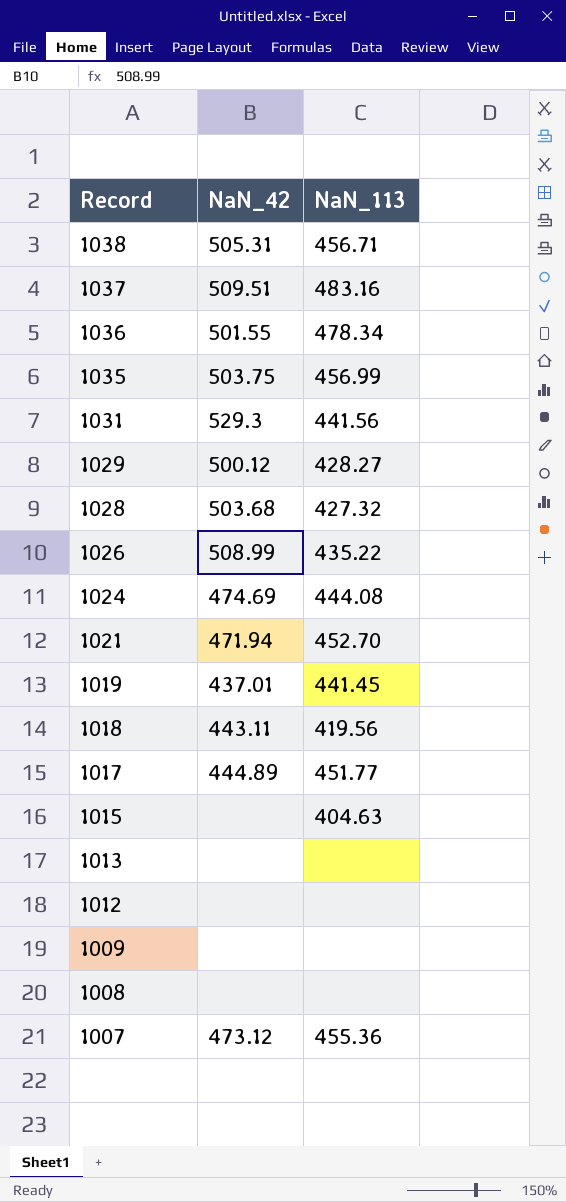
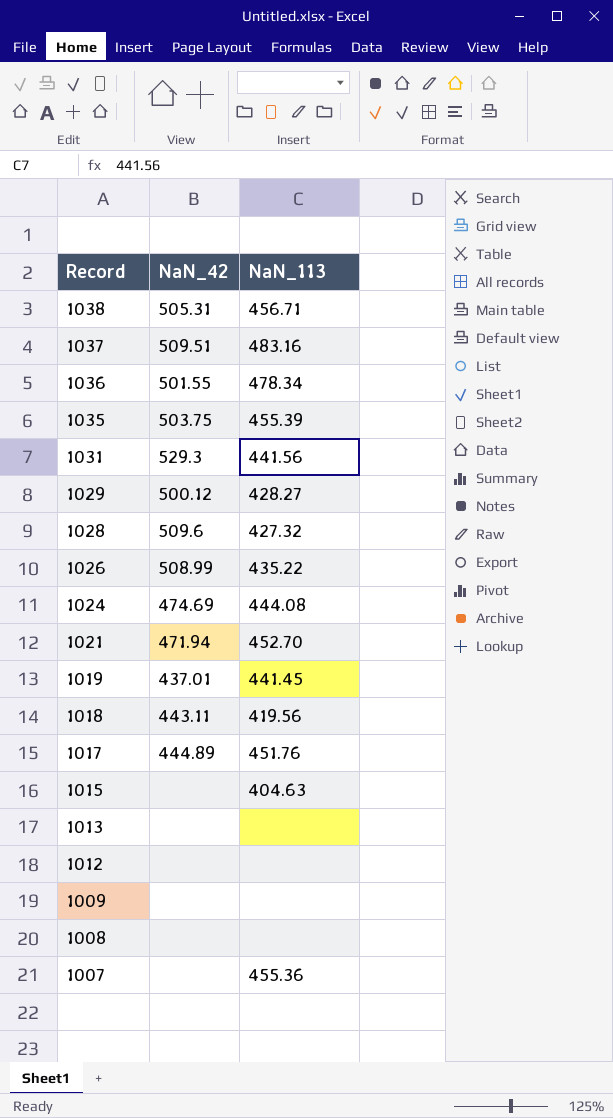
1035 | NaN_113: 456.99 -> 455.39
1028 | NaN_42: 503.68 -> 509.6
1017 | NaN_113: 451.77 -> 451.76
1007 | NaN_42: 473.12 -> none

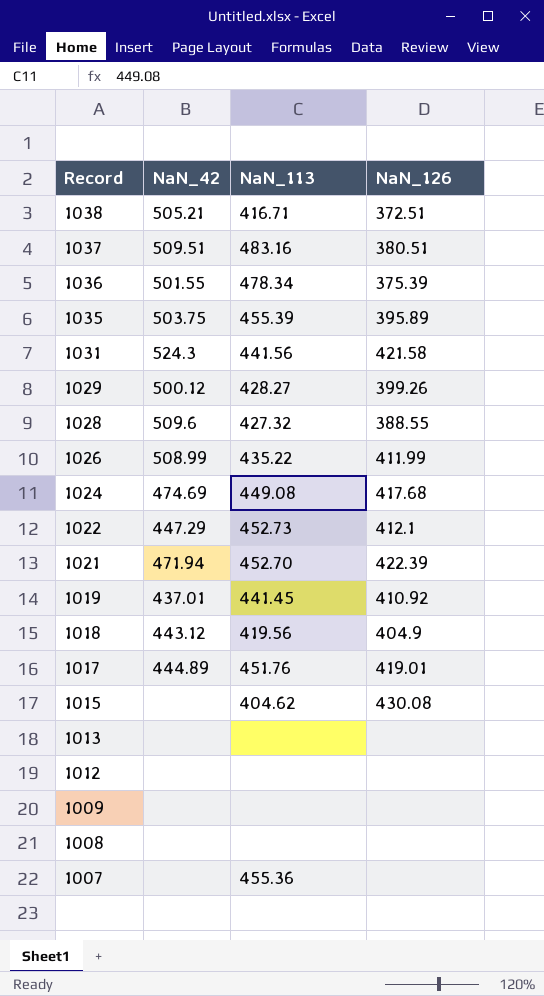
column NaN_126 | position: none -> 4
1038 | NaN_42: 505.31 -> 505.21
1038 | NaN_113: 456.71 -> 416.71
1031 | NaN_42: 529.3 -> 524.3
1024 | NaN_113: 444.08 -> 449.08
row 1022: none -> 447.29 | 452.73 | 412.1
1018 | NaN_42: 443.11 -> 443.12
1015 | NaN_113: 404.63 -> 404.62

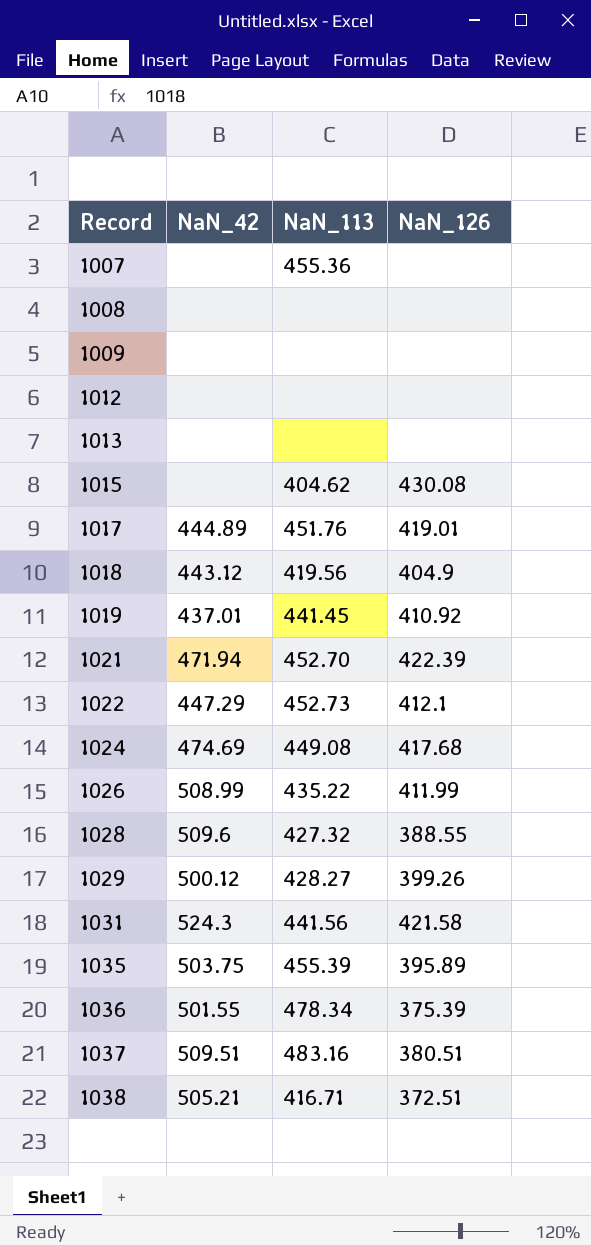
row order: Record descending -> Record ascending

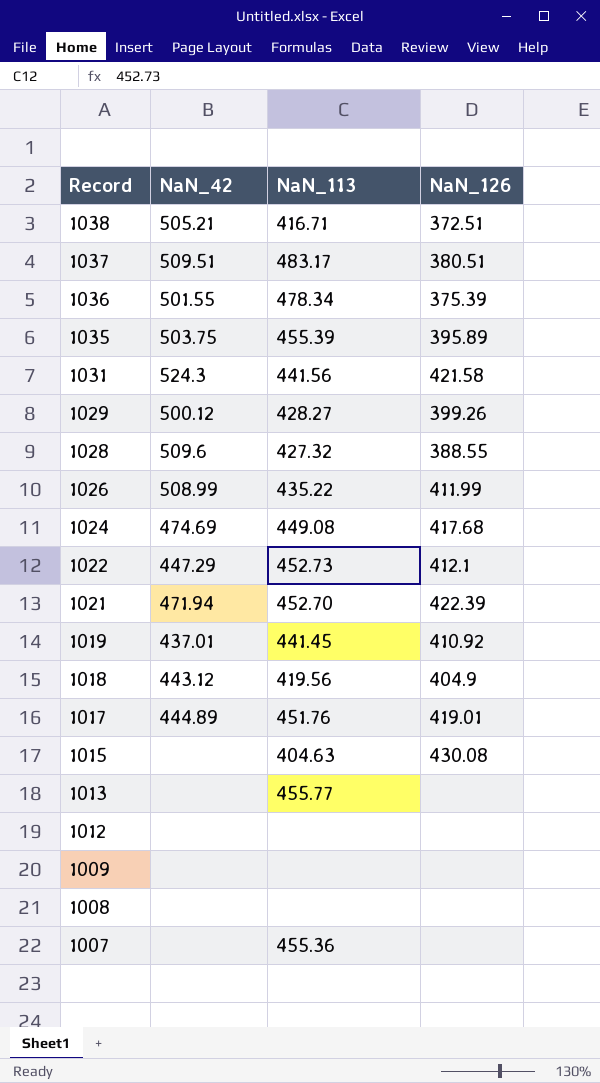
row order: Record ascending -> Record descending
1037 | NaN_113: 483.16 -> 483.17
1015 | NaN_113: 404.62 -> 404.63
1013 | NaN_113: none -> 455.77

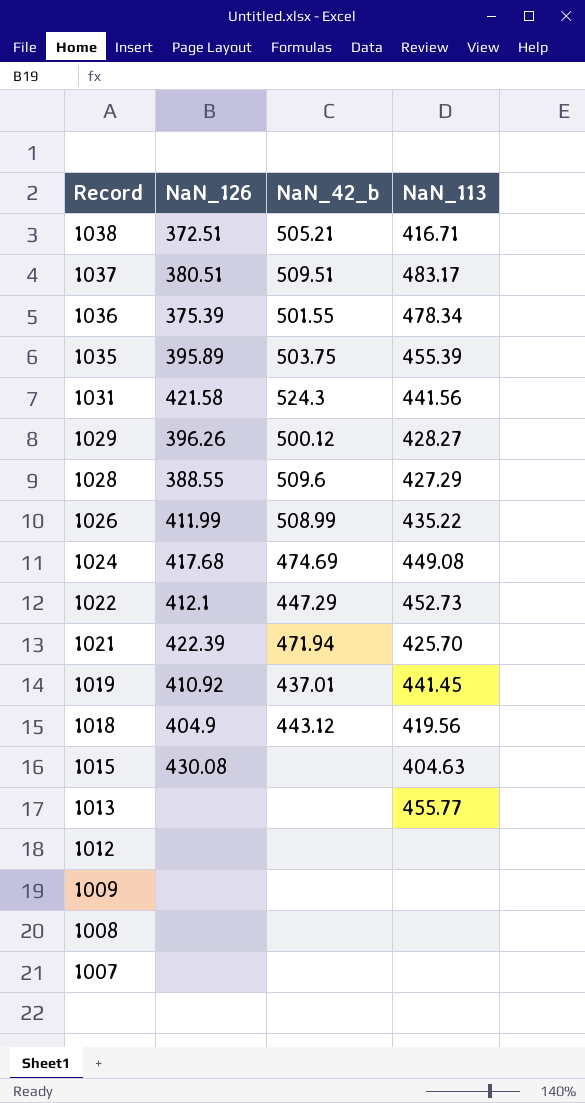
column NaN_126 | position: 4 -> 2
column name: NaN_42 -> NaN_42_b
row 1017: 444.89 | 451.76 | 419.01 -> none
1029 | NaN_126: 399.26 -> 396.26
1028 | NaN_113: 427.32 -> 427.29
1021 | NaN_113: 452.70 -> 425.70
1007 | NaN_113: 455.36 -> none

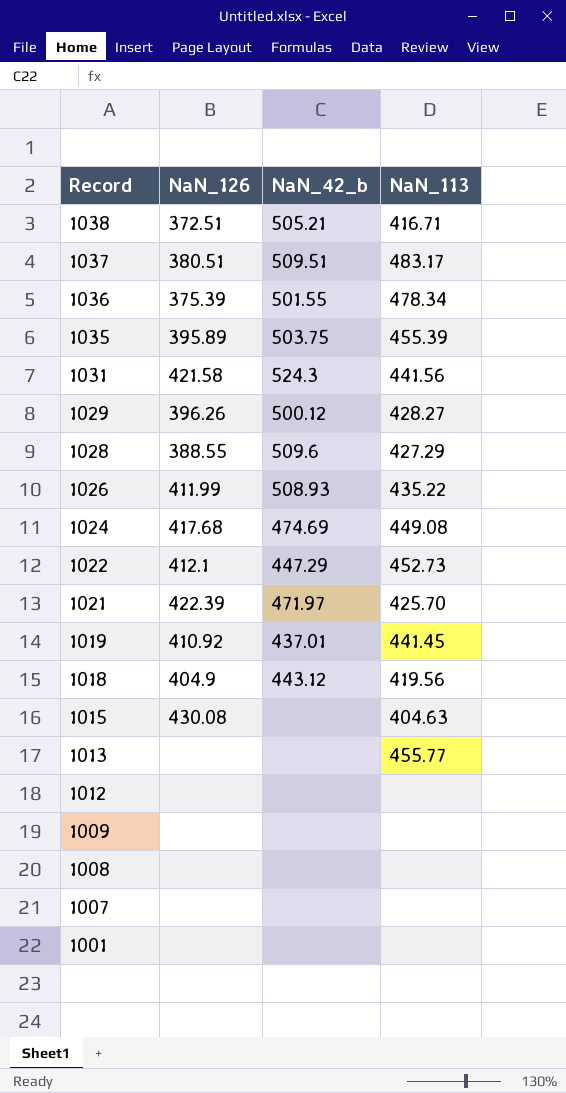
1026 | NaN_42_b: 508.99 -> 508.93
1021 | NaN_42_b: 471.94 -> 471.97
row 1001: none -> none | none | none

